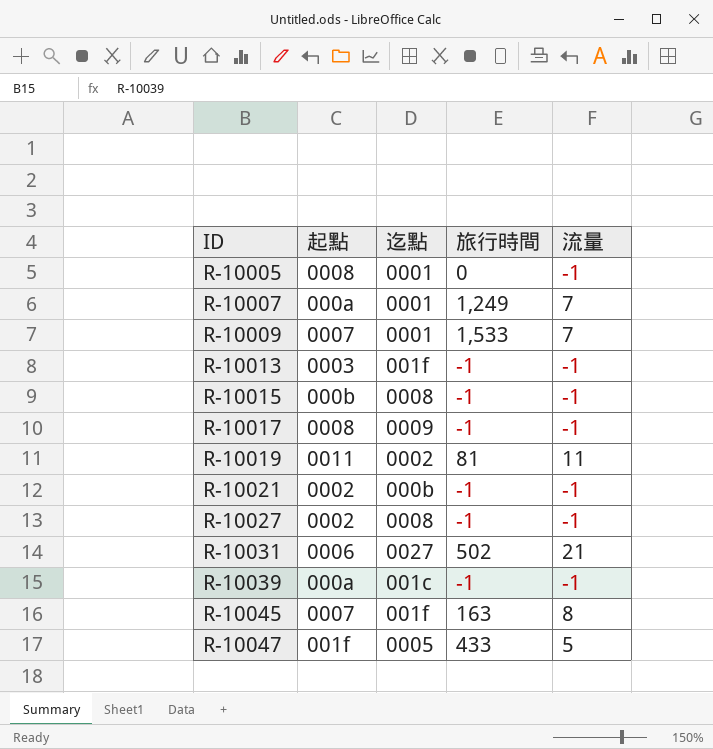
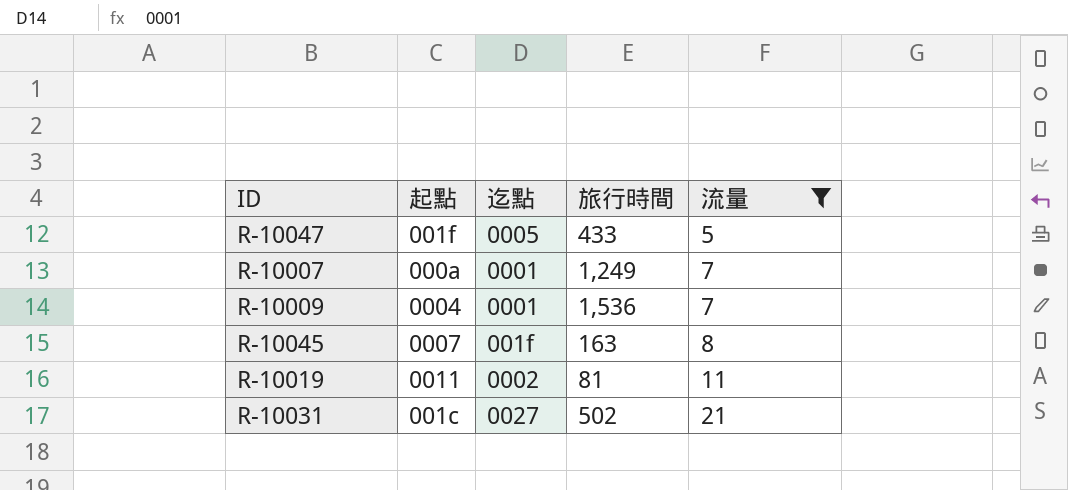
filter: none -> 流量 != -1
row order: ID ascending -> 流量 ascending
R-10009 | 起點: 0007 -> 0004
R-10009 | 旅行時間: 1,533 -> 1,536
R-10031 | 起點: 0006 -> 001c

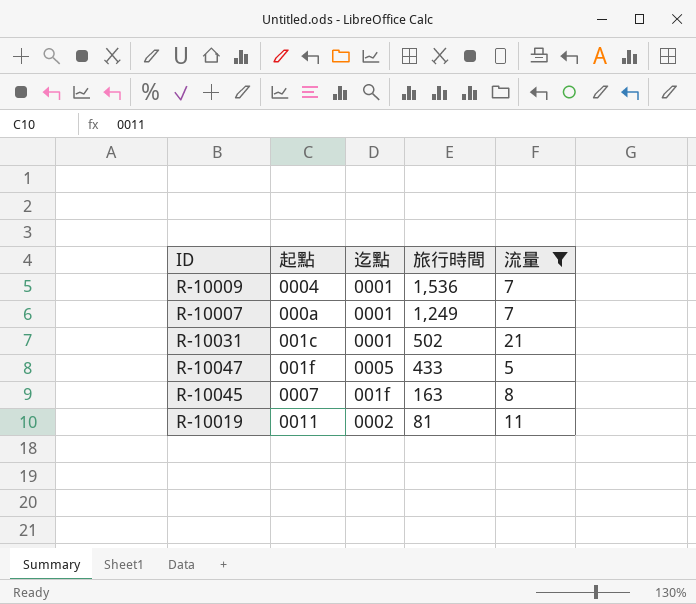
row order: 流量 ascending -> 旅行時間 descending
R-10031 | 迄點: 0027 -> 0001

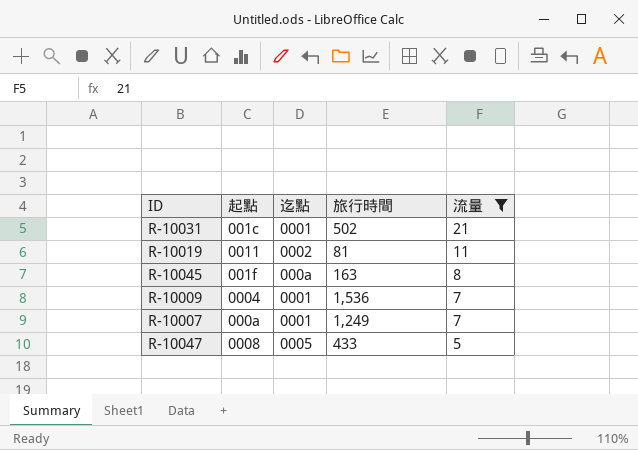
row order: 旅行時間 descending -> 流量 descending
R-10045 | 起點: 0007 -> 001f
R-10045 | 迄點: 001f -> 000a
R-10047 | 起點: 001f -> 0008

